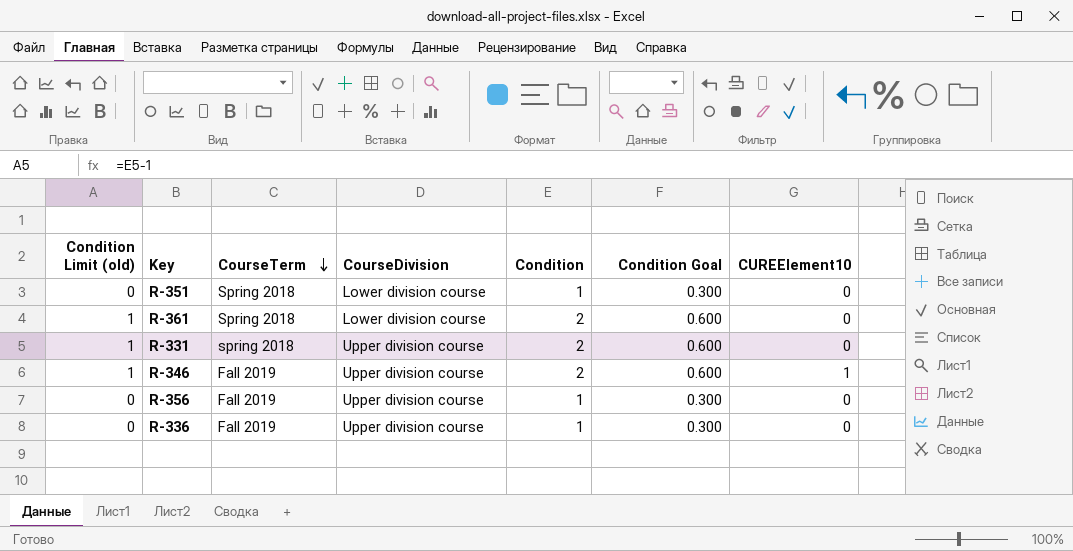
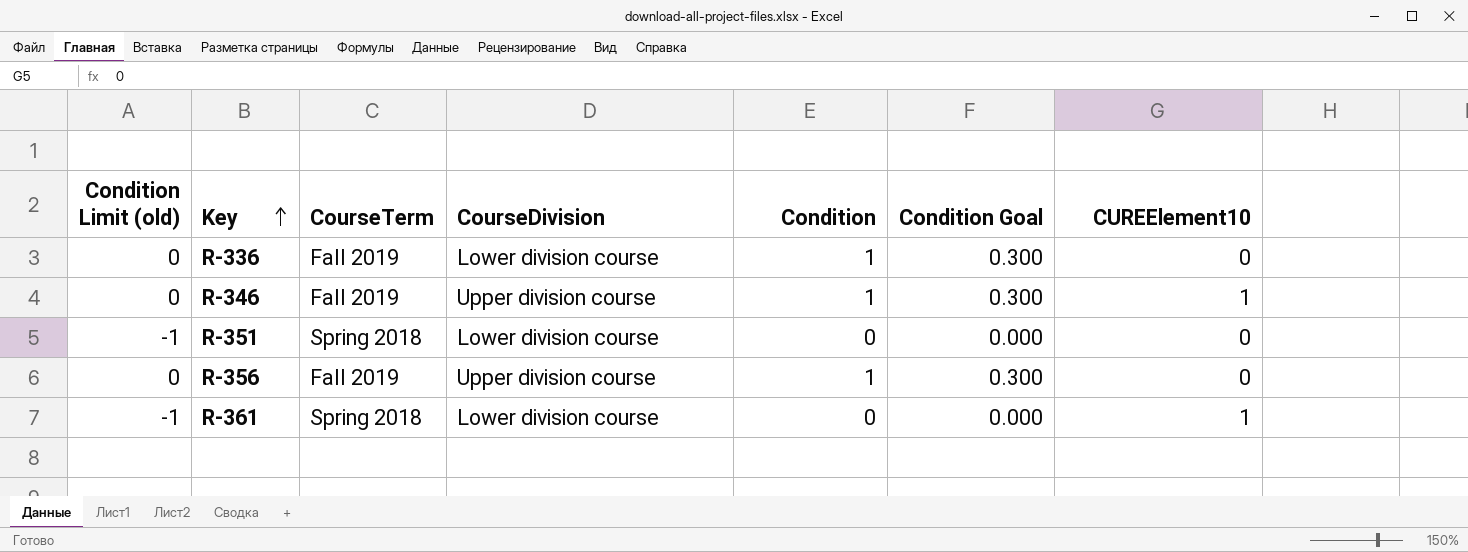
row order: CourseTerm descending -> Key ascending
row R-331: 1 | spring 2018 | Upper division course | 2 | 0.600 | 0 -> none
R-336 | CourseDivision: Upper division course -> Lower division course
R-346 | Condition Limit (old): 1 -> 0
R-346 | Condition: 2 -> 1
R-346 | Condition Goal: 0.600 -> 0.300
R-351 | Condition Limit (old): 0 -> -1
R-351 | Condition: 1 -> 0
R-351 | Condition Goal: 0.300 -> 0.000
R-361 | Condition Limit (old): 1 -> -1
R-361 | Condition: 2 -> 0
R-361 | Condition Goal: 0.600 -> 0.000
R-361 | CUREElement10: 0 -> 1

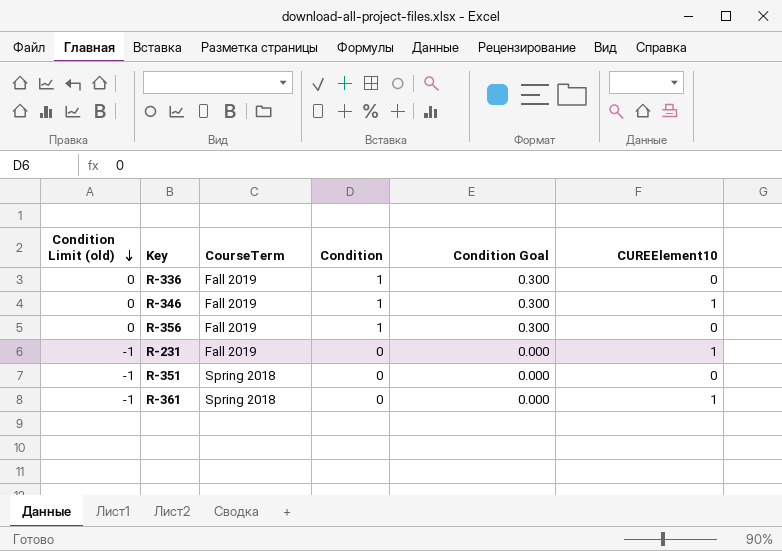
row order: Key ascending -> Condition Limit (old) descending
column CourseDivision | position: 4 -> none
row R-231: none -> -1 | Fall 2019 | 0 | 0.000 | 1

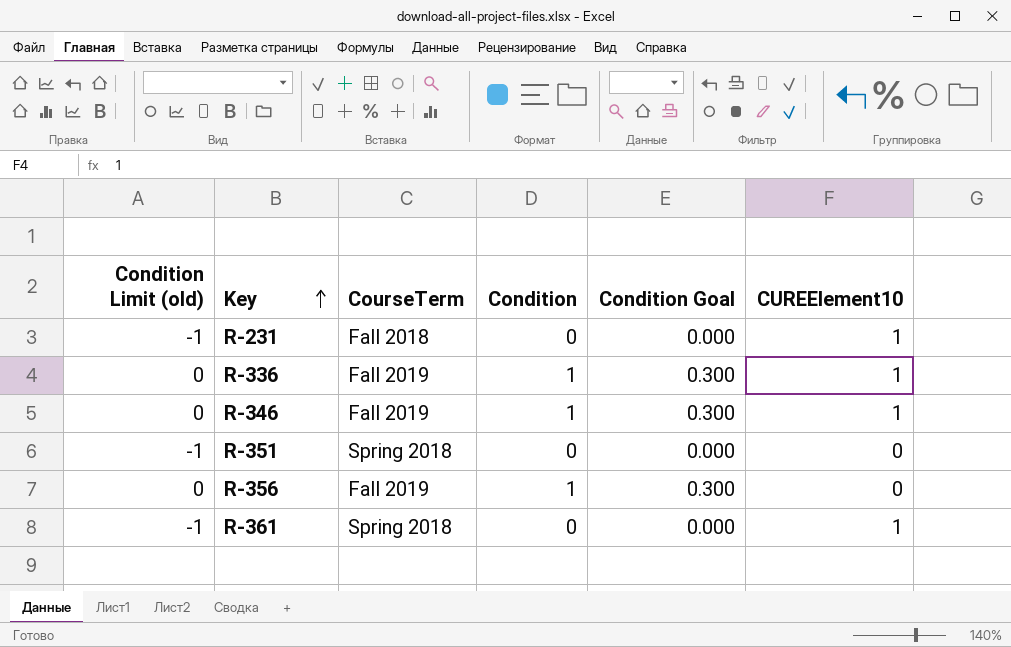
row order: Condition Limit (old) descending -> Key ascending
R-231 | CourseTerm: Fall 2019 -> Fall 2018
R-336 | CUREElement10: 0 -> 1

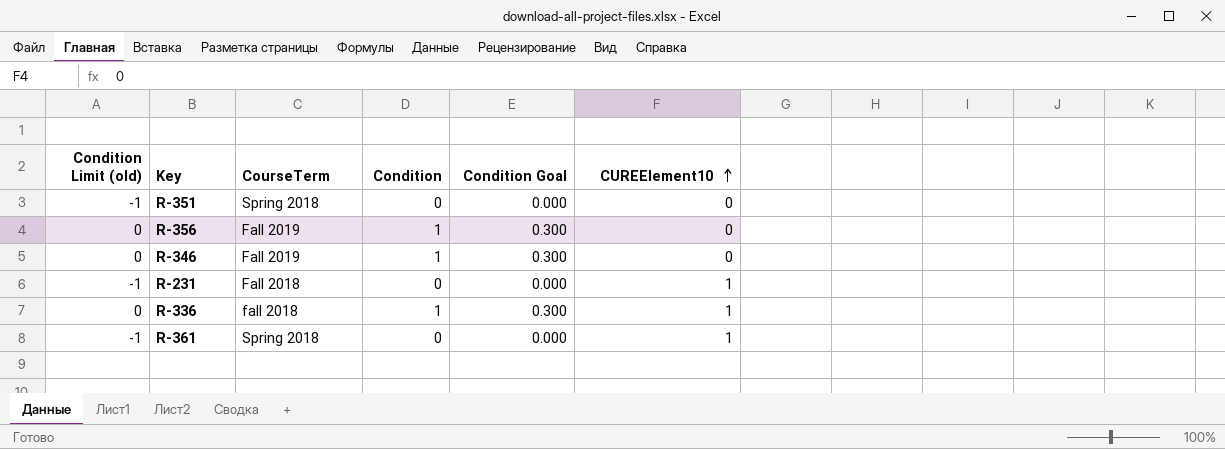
row order: Key ascending -> CUREElement10 ascending
R-346 | CUREElement10: 1 -> 0
R-336 | CourseTerm: Fall 2019 -> fall 2018

